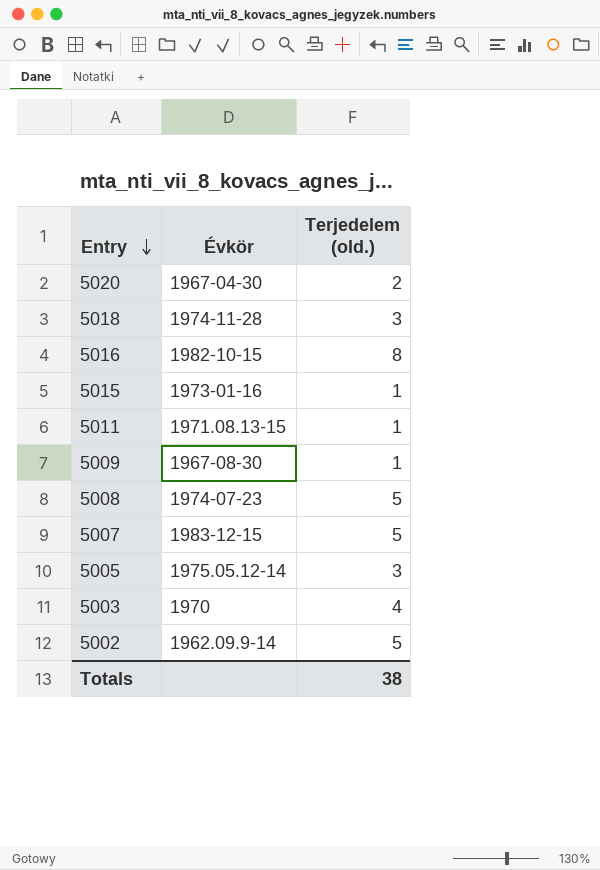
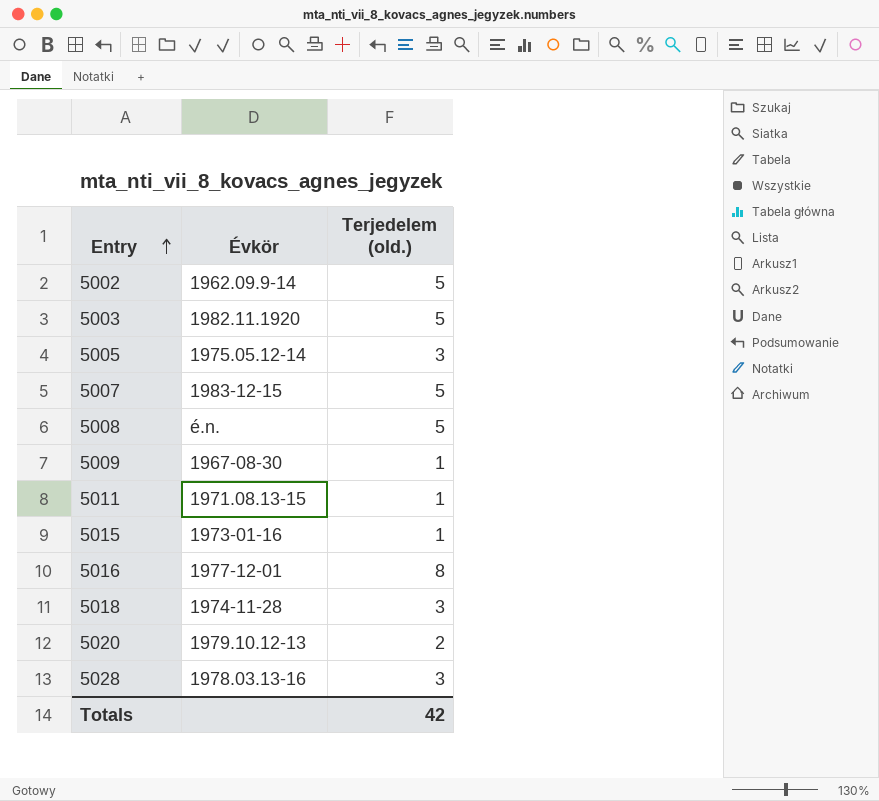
row order: Entry descending -> Entry ascending
5003 | Évkör: 1970 -> 1982.11.1920
5003 | Terjedelem (old.): 4 -> 5
5008 | Évkör: 1974-07-23 -> é.n.
5016 | Évkör: 1982-10-15 -> 1977-12-01
5020 | Évkör: 1967-04-30 -> 1979.10.12-13
row 5028: none -> 1978.03.13-16 | 3
Totals | Terjedelem (old.): 38 -> 42

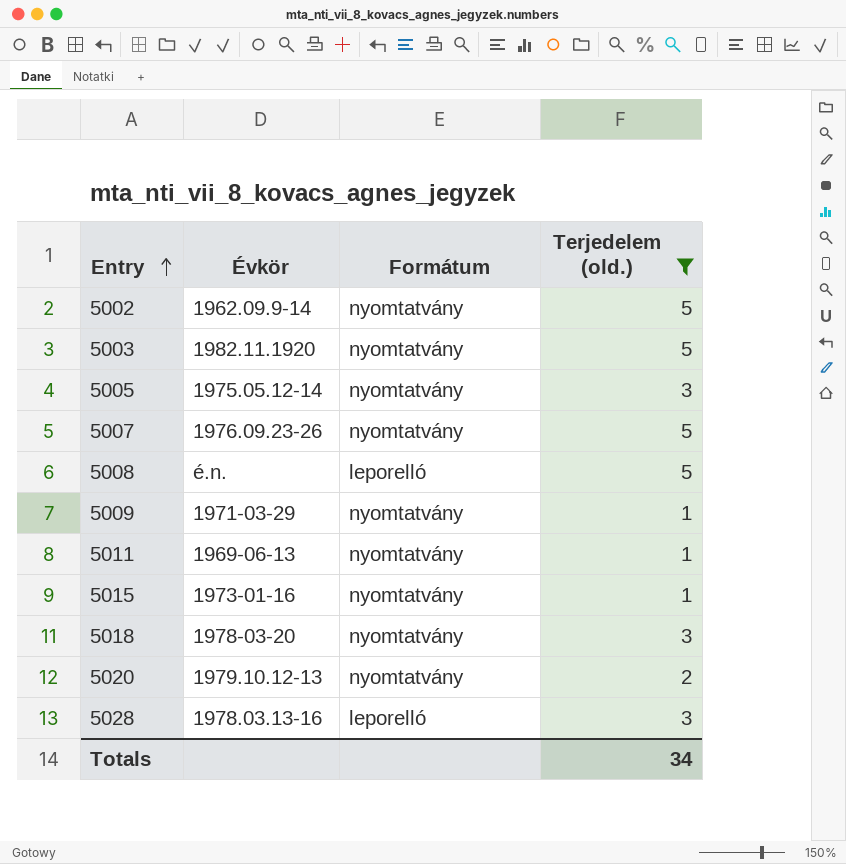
filter: none -> Terjedelem (old.) != 8
column Formátum | position: none -> 3
5007 | Évkör: 1983-12-15 -> 1976.09.23-26
5009 | Évkör: 1967-08-30 -> 1971-03-29
5011 | Évkör: 1971.08.13-15 -> 1969-06-13
5018 | Évkör: 1974-11-28 -> 1978-03-20
Totals | Terjedelem (old.): 42 -> 34

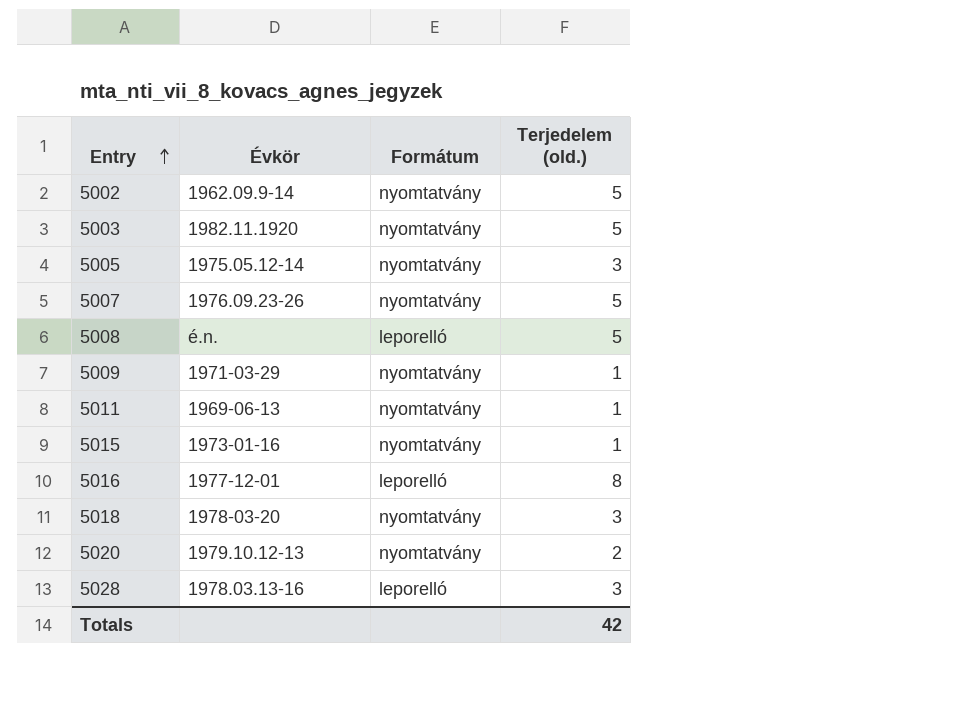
filter: Terjedelem (old.) != 8 -> none
Totals | Terjedelem (old.): 34 -> 42

